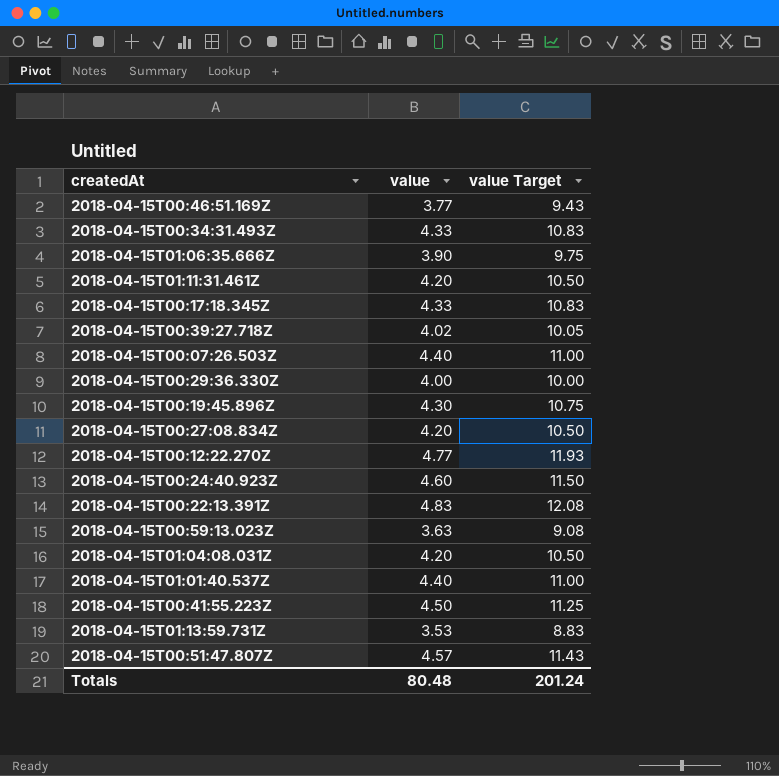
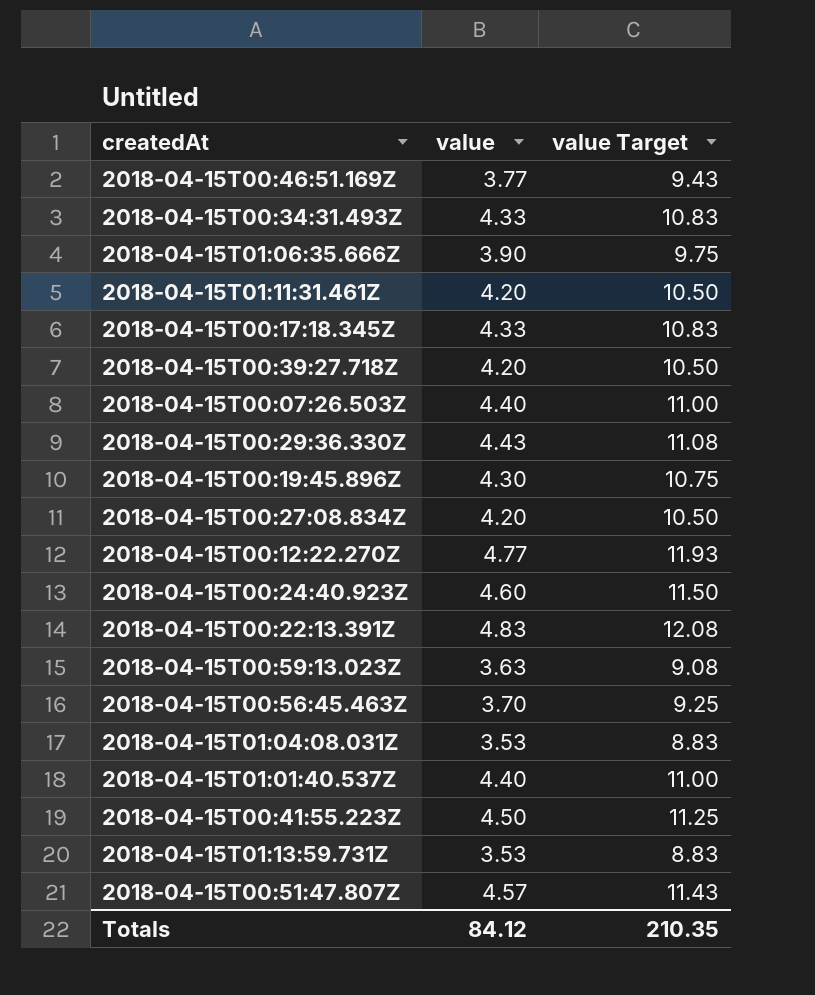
2018-04-15T00:39:27.718Z | value: 4.02 -> 4.20
2018-04-15T00:39:27.718Z | value Target: 10.05 -> 10.50
2018-04-15T00:29:36.330Z | value: 4.00 -> 4.43
2018-04-15T00:29:36.330Z | value Target: 10.00 -> 11.08
row 2018-04-15T00:56:45.463Z: none -> 3.70 | 9.25
2018-04-15T01:04:08.031Z | value: 4.20 -> 3.53
2018-04-15T01:04:08.031Z | value Target: 10.50 -> 8.83
Totals | value: 80.48 -> 84.12
Totals | value Target: 201.24 -> 210.35

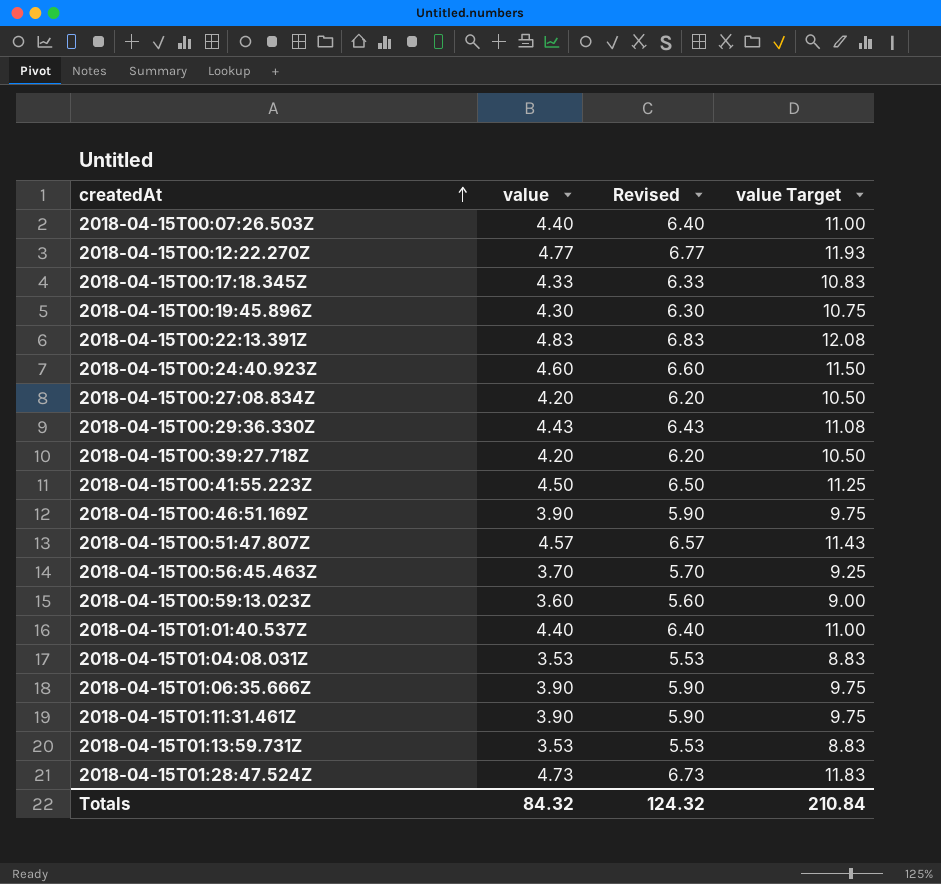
row order: none -> createdAt ascending
column Revised | formula: none -> [value] + 2
row 2018-04-15T00:34:31.493Z: 4.33 | 10.83 -> none
2018-04-15T00:46:51.169Z | value: 3.77 -> 3.90
2018-04-15T00:46:51.169Z | value Target: 9.43 -> 9.75
2018-04-15T00:59:13.023Z | value: 3.63 -> 3.60
2018-04-15T00:59:13.023Z | value Target: 9.08 -> 9.00
2018-04-15T01:11:31.461Z | value: 4.20 -> 3.90
2018-04-15T01:11:31.461Z | value Target: 10.50 -> 9.75
row 2018-04-15T01:28:47.524Z: none -> 4.73 | 6.73 | 11.83
Totals | value: 84.12 -> 84.32
Totals | value Target: 210.35 -> 210.84

